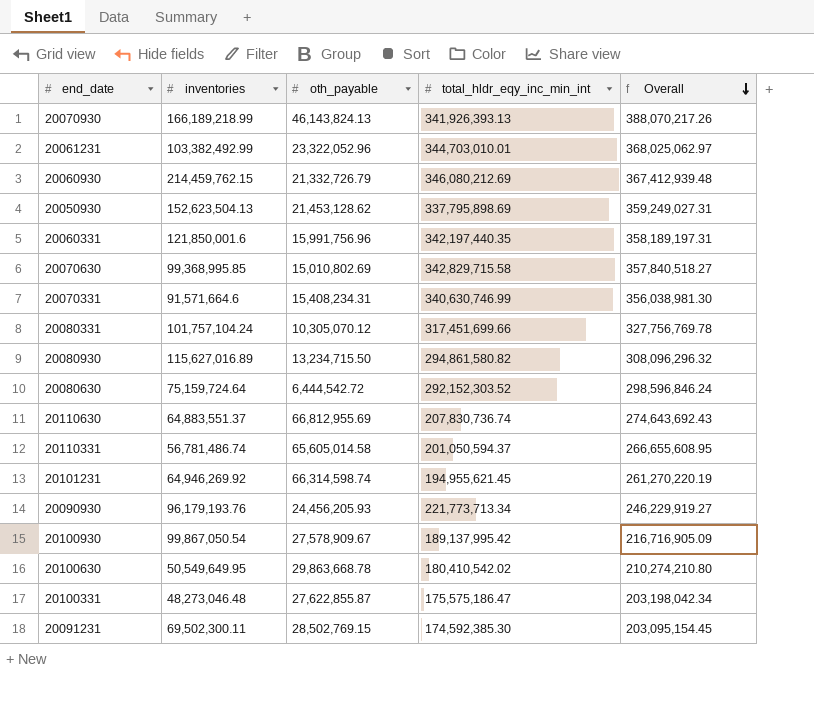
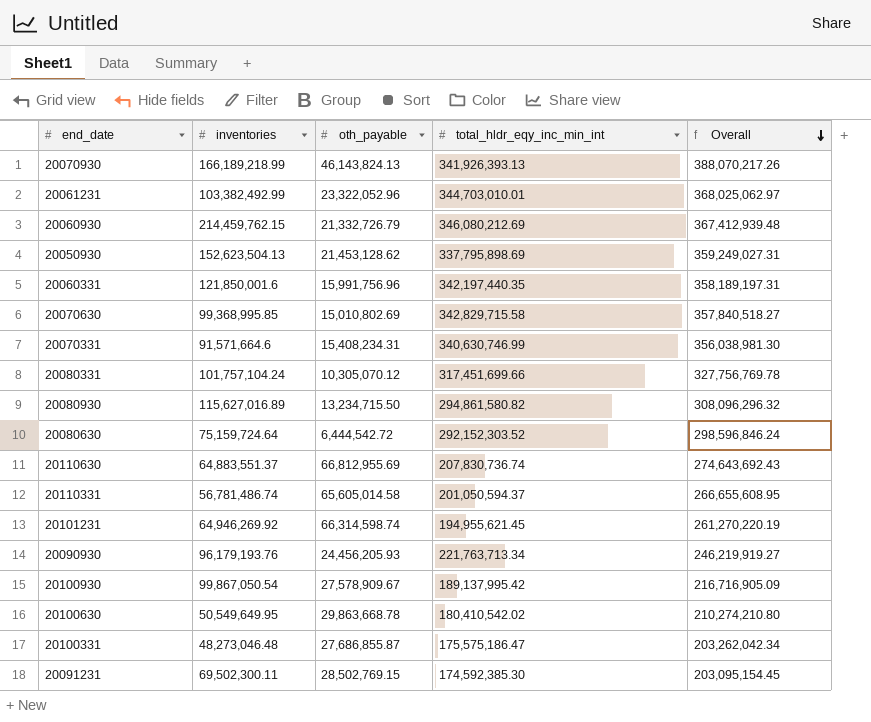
20090930 | total_hldr_eqy_inc_min_int: 221,773,713.34 -> 221,763,713.34
20090930 | Overall: 246,229,919.27 -> 246,219,919.27
20100331 | oth_payable: 27,622,855.87 -> 27,686,855.87
20100331 | Overall: 203,198,042.34 -> 203,262,042.34

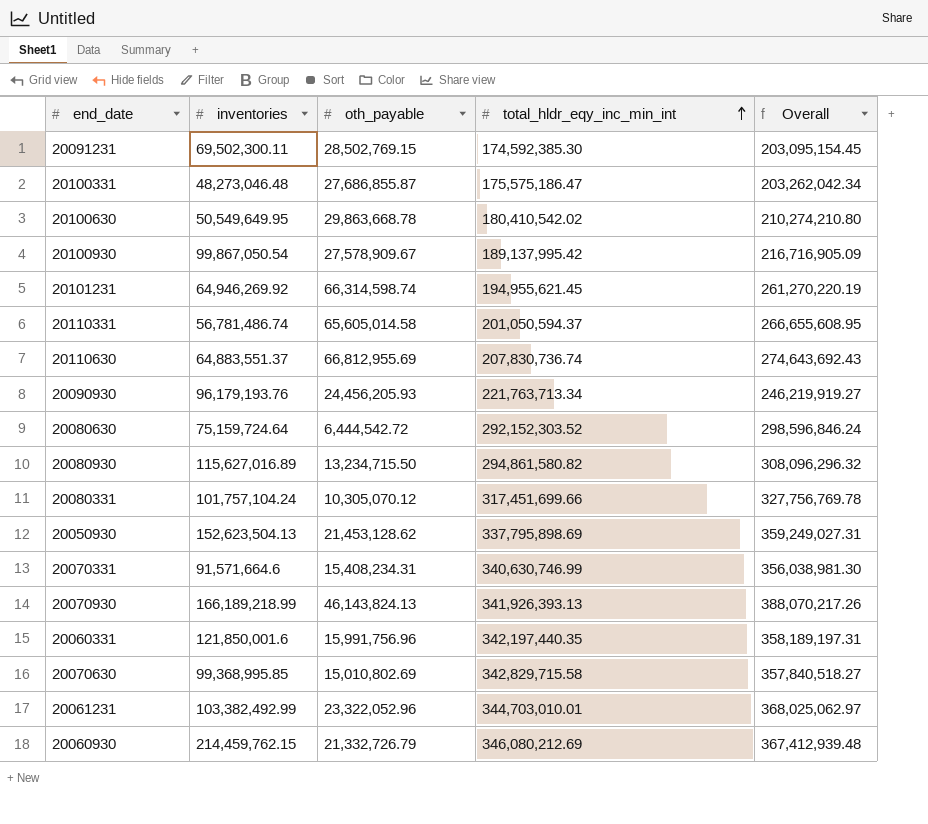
row order: Overall descending -> total_hldr_eqy_inc_min_int ascending

